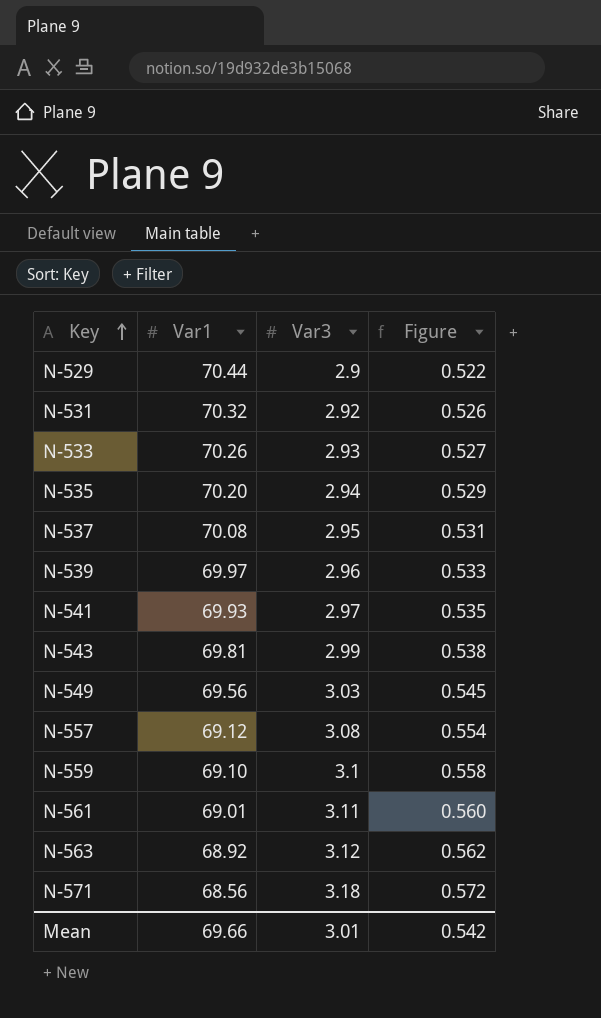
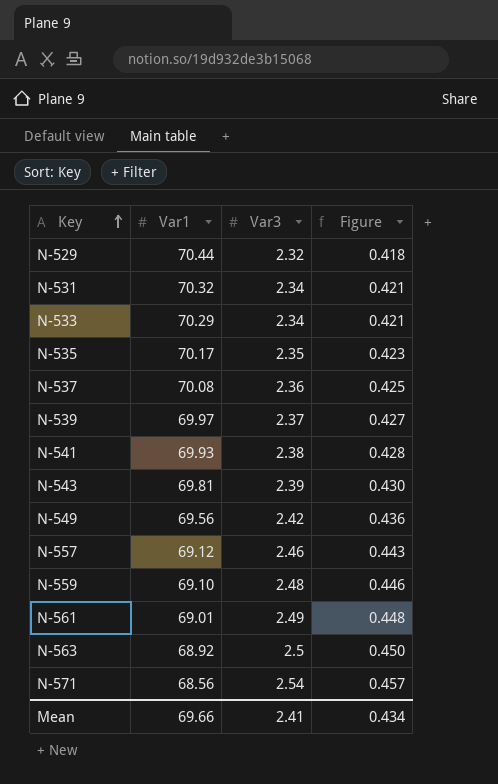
N-529 | Var3: 2.9 -> 2.32
N-529 | Figure: 0.522 -> 0.418
N-531 | Var3: 2.92 -> 2.34
N-531 | Figure: 0.526 -> 0.421
N-533 | Var1: 70.26 -> 70.29
N-533 | Var3: 2.93 -> 2.34
N-533 | Figure: 0.527 -> 0.421
N-535 | Var1: 70.20 -> 70.17
N-535 | Var3: 2.94 -> 2.35
N-535 | Figure: 0.529 -> 0.423
N-537 | Var3: 2.95 -> 2.36
N-537 | Figure: 0.531 -> 0.425
N-539 | Var3: 2.96 -> 2.37
N-539 | Figure: 0.533 -> 0.427
N-541 | Var3: 2.97 -> 2.38
N-541 | Figure: 0.535 -> 0.428
N-543 | Var3: 2.99 -> 2.39
N-543 | Figure: 0.538 -> 0.430
N-549 | Var3: 3.03 -> 2.42
N-549 | Figure: 0.545 -> 0.436
N-557 | Var3: 3.08 -> 2.46
N-557 | Figure: 0.554 -> 0.443
N-559 | Var3: 3.1 -> 2.48
N-559 | Figure: 0.558 -> 0.446
N-561 | Var3: 3.11 -> 2.49
N-561 | Figure: 0.560 -> 0.448
N-563 | Var3: 3.12 -> 2.5
N-563 | Figure: 0.562 -> 0.450
N-571 | Var3: 3.18 -> 2.54
N-571 | Figure: 0.572 -> 0.457
Mean | Var3: 3.01 -> 2.41
Mean | Figure: 0.542 -> 0.434

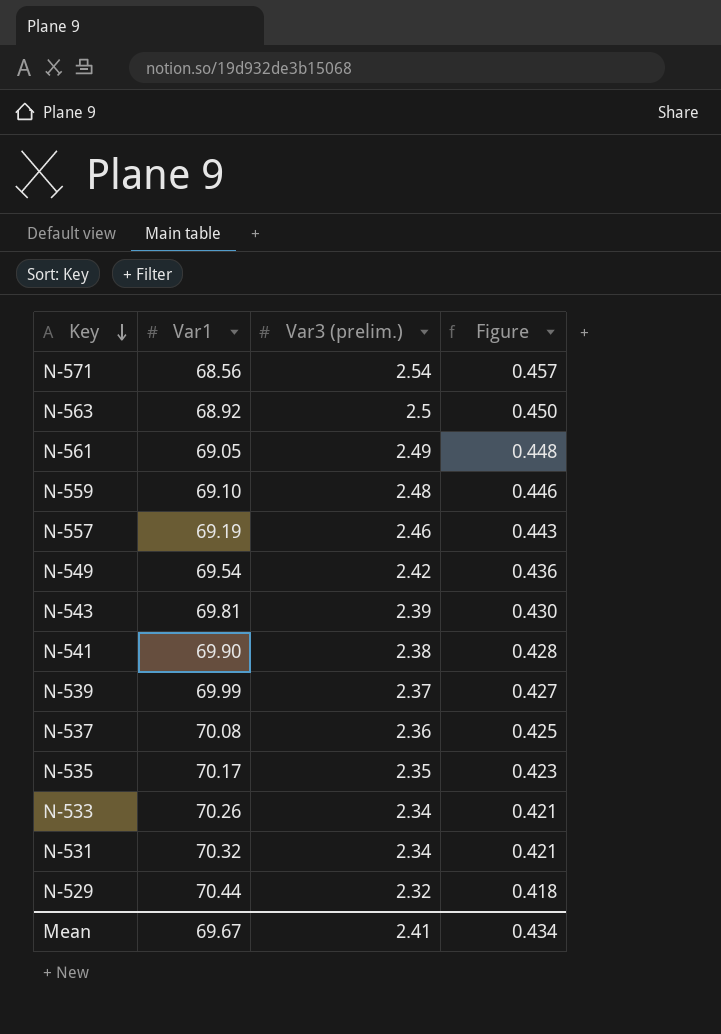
row order: Key ascending -> Key descending
column name: Var3 -> Var3 (prelim.)
N-561 | Var1: 69.01 -> 69.05
N-557 | Var1: 69.12 -> 69.19
N-549 | Var1: 69.56 -> 69.54
N-541 | Var1: 69.93 -> 69.90
N-539 | Var1: 69.97 -> 69.99
N-533 | Var1: 70.29 -> 70.26
Mean | Var1: 69.66 -> 69.67

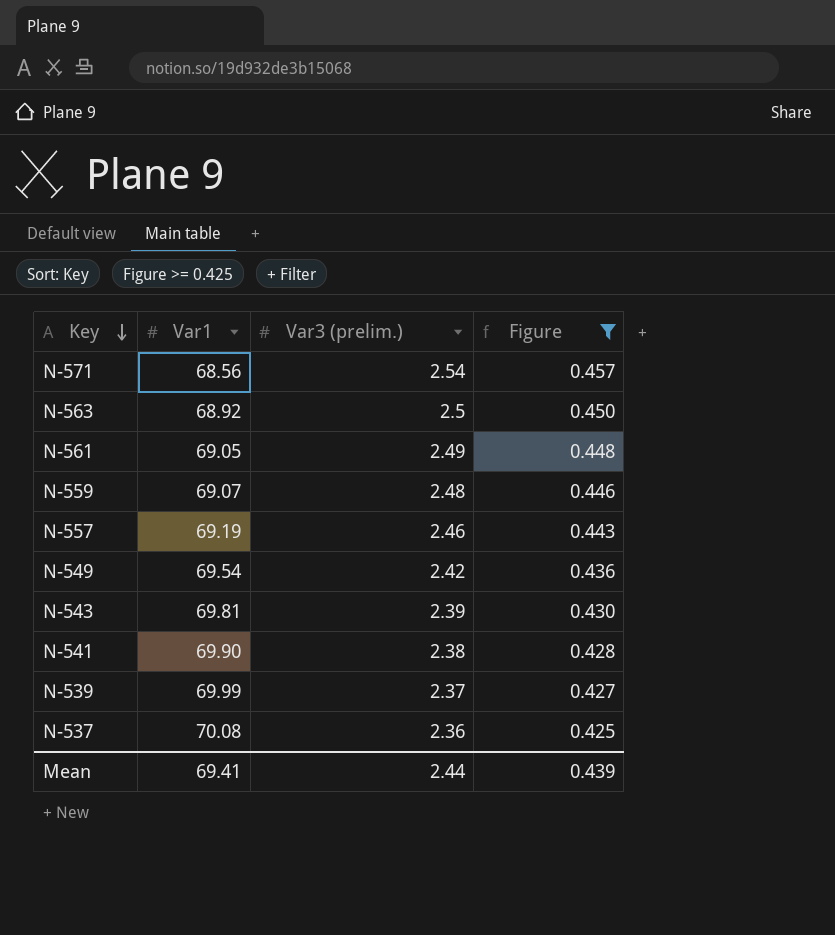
filter: none -> Figure >= 0.425
N-559 | Var1: 69.10 -> 69.07
Mean | Var1: 69.67 -> 69.41
Mean | Var3 (prelim.): 2.41 -> 2.44
Mean | Figure: 0.434 -> 0.439

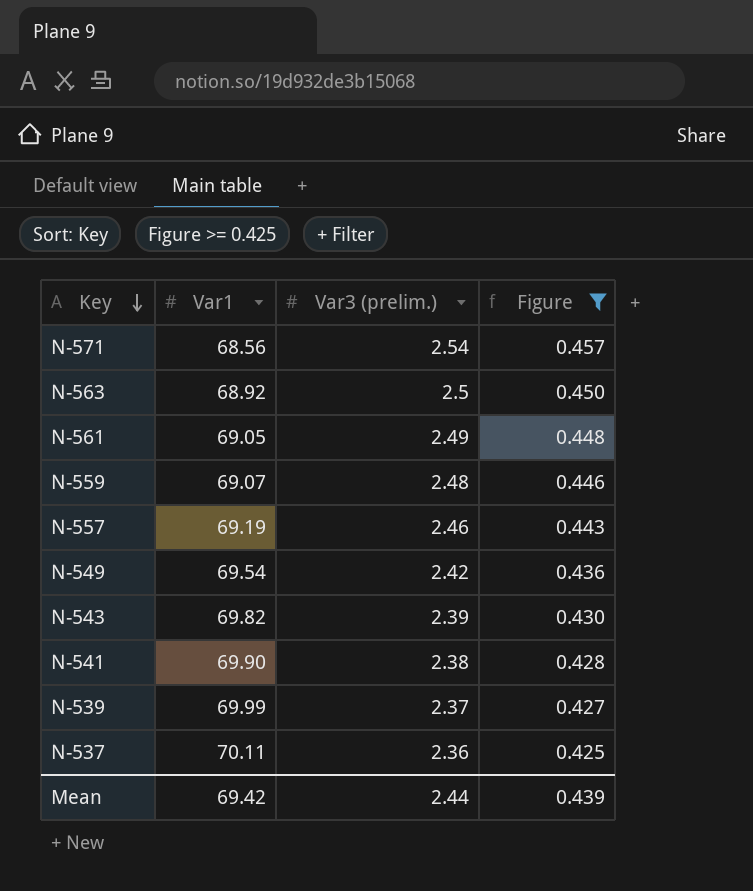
N-543 | Var1: 69.81 -> 69.82
N-537 | Var1: 70.08 -> 70.11
Mean | Var1: 69.41 -> 69.42

